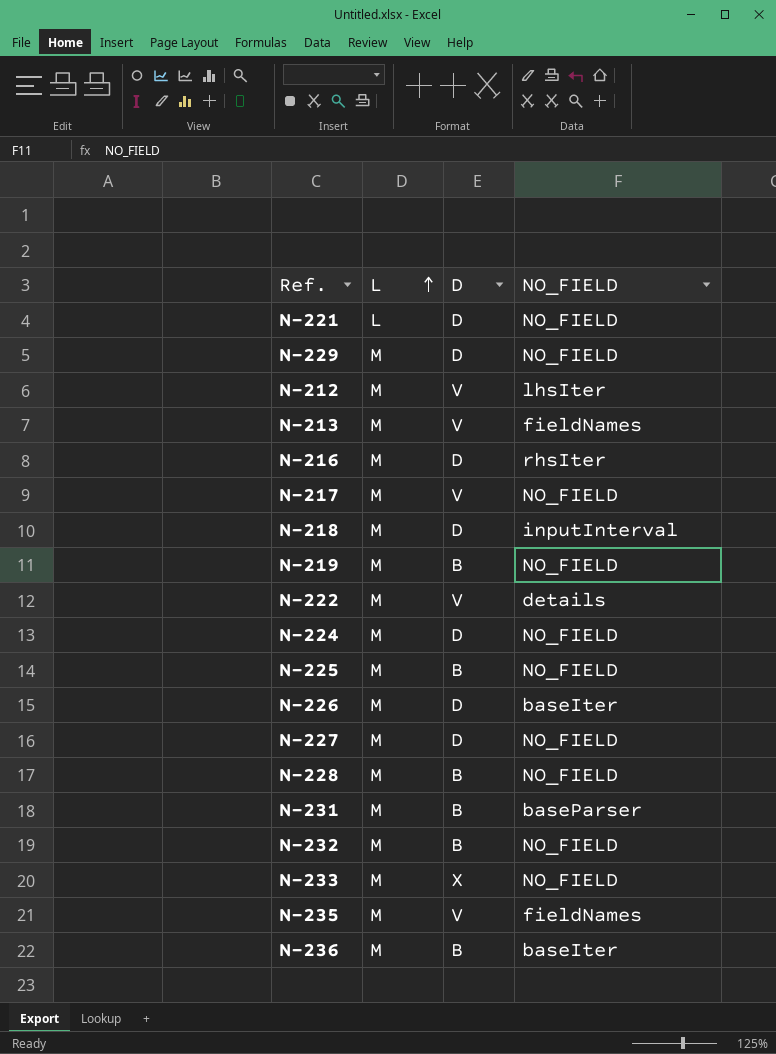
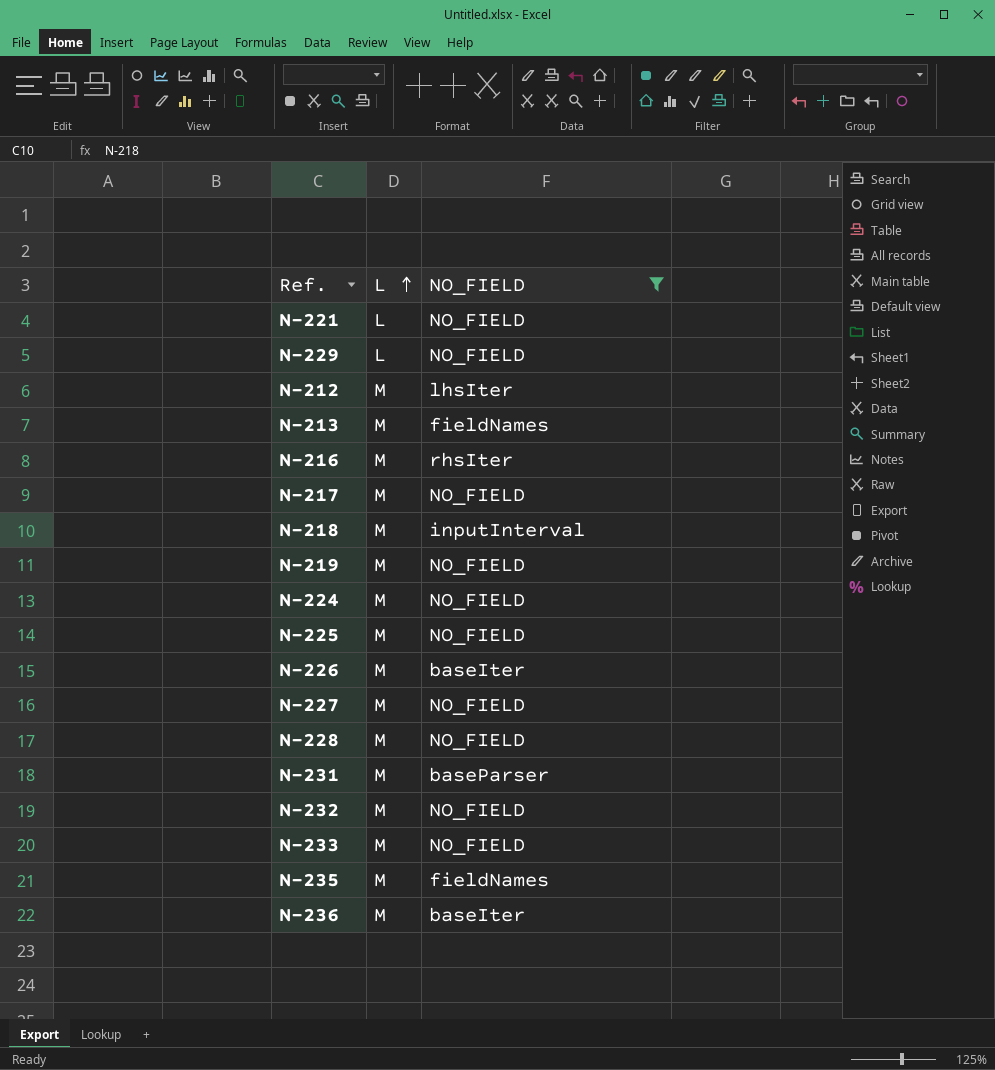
filter: none -> NO_FIELD != details
column D | position: 3 -> none
N-229 | L: M -> L

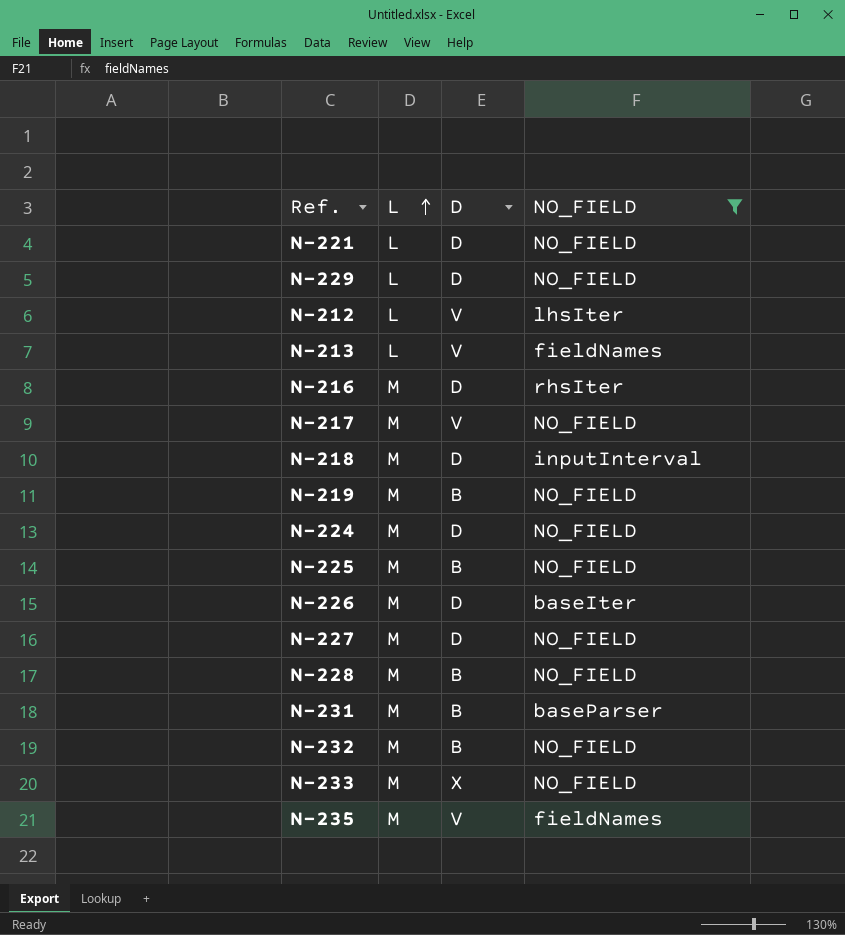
column D | position: none -> 3
row N-236: M | baseIter -> none
N-212 | L: M -> L
N-213 | L: M -> L

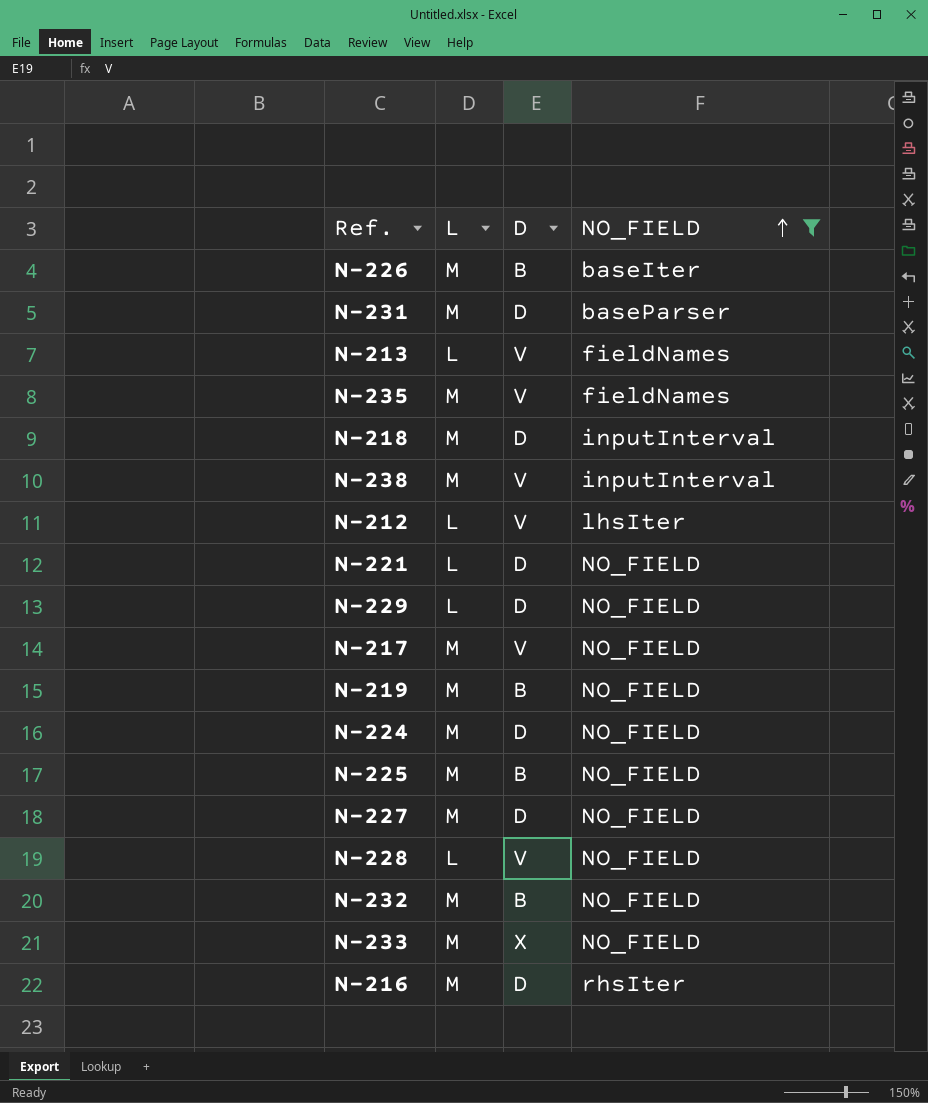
row order: L ascending -> NO_FIELD ascending
N-226 | D: D -> B
N-231 | D: B -> D
row N-238: none -> M | V | inputInterval
N-228 | L: M -> L
N-228 | D: B -> V

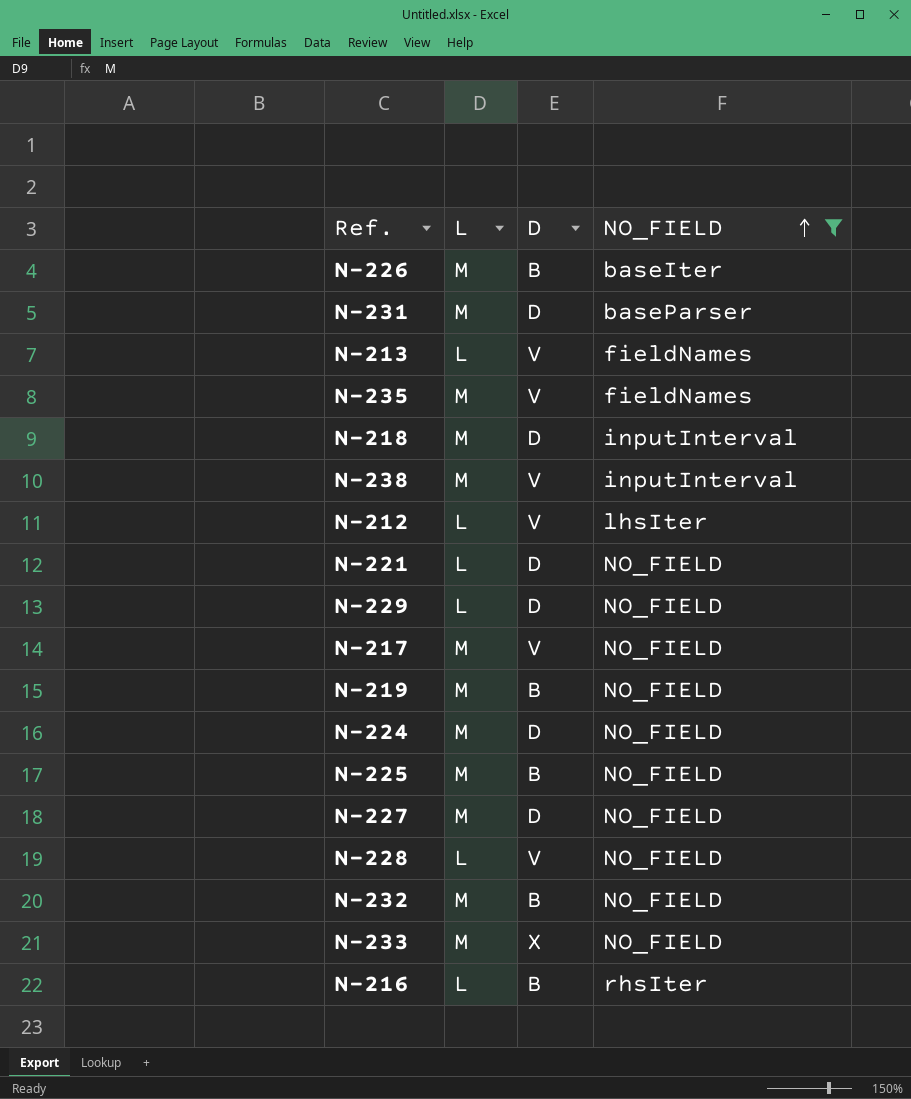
N-216 | L: M -> L
N-216 | D: D -> B

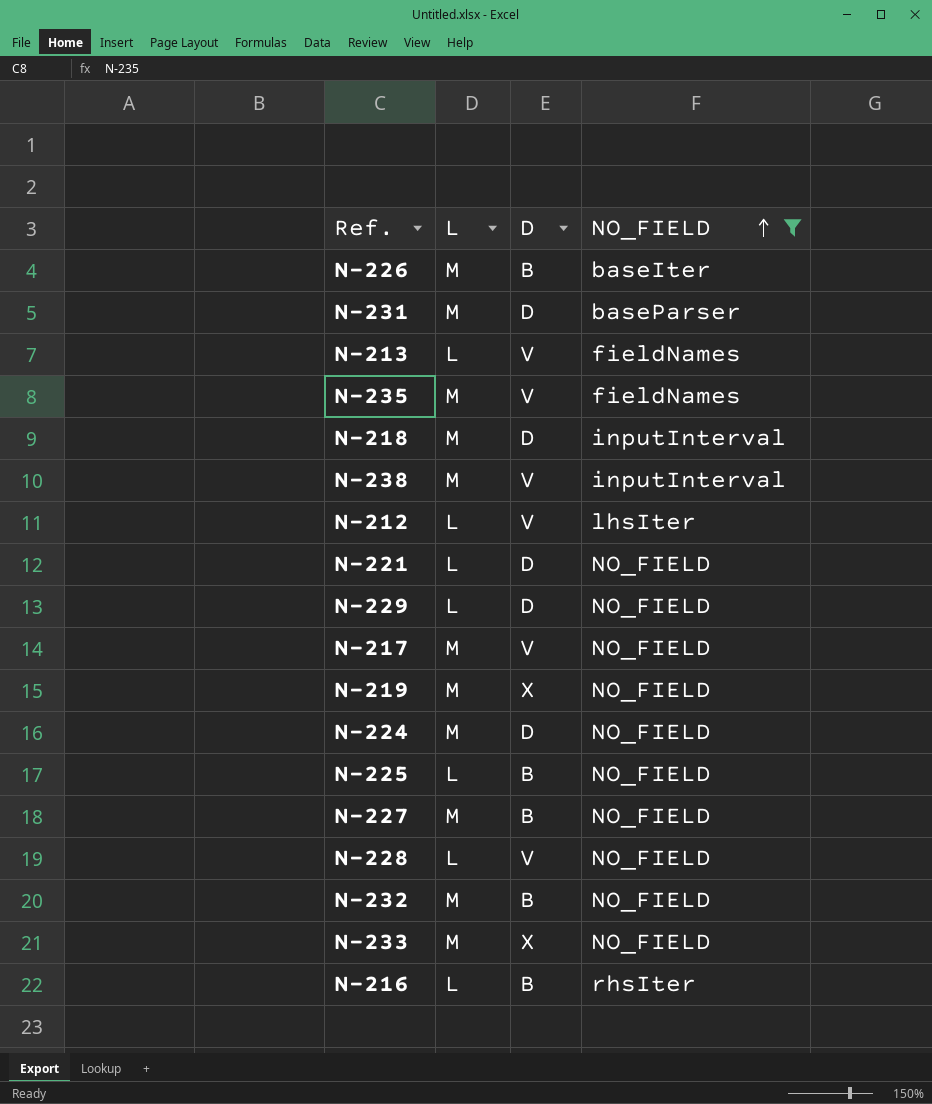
N-219 | D: B -> X
N-225 | L: M -> L
N-227 | D: D -> B

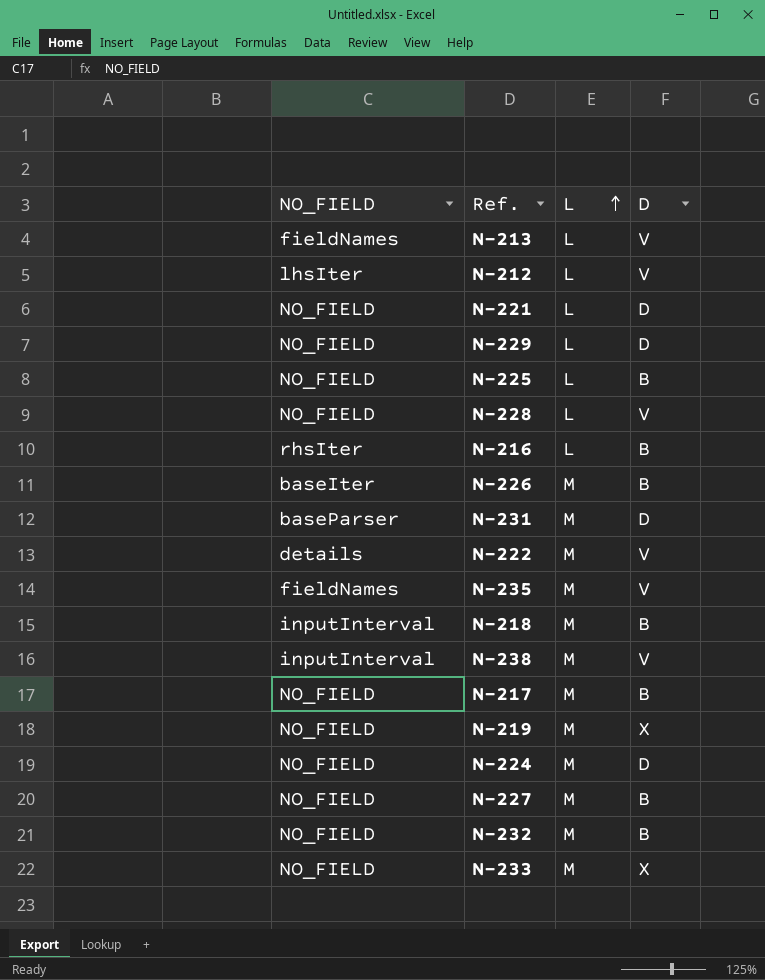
filter: NO_FIELD != details -> none
row order: NO_FIELD ascending -> L ascending
column NO_FIELD | position: 4 -> 1
N-218 | D: D -> B
N-217 | D: V -> B

